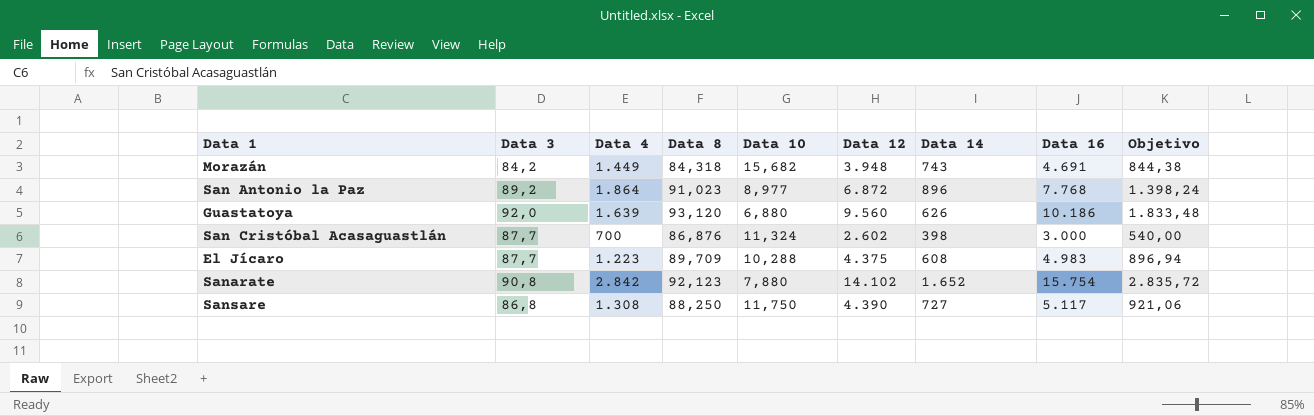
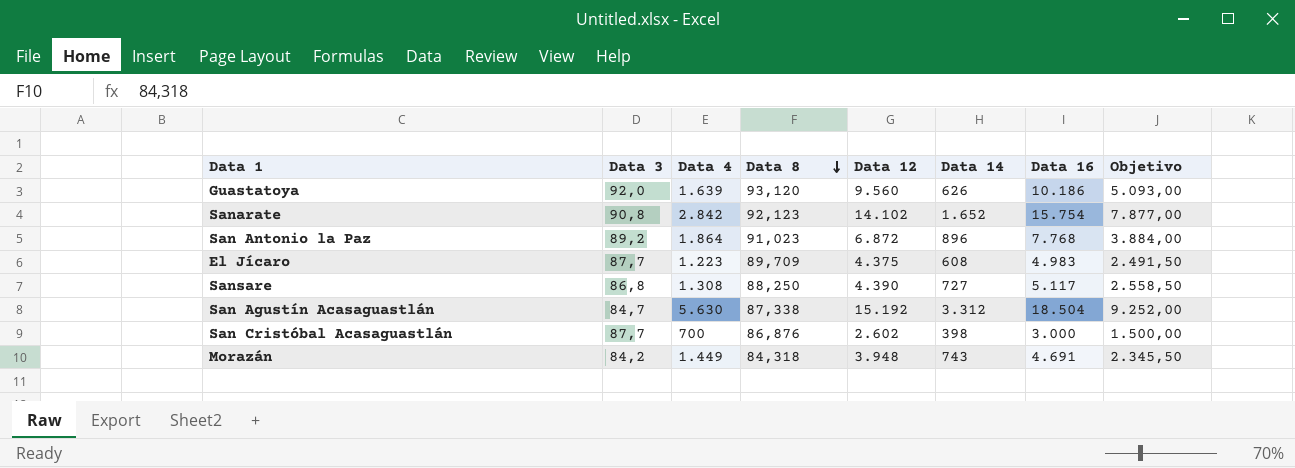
row order: none -> Data 8 descending
column Data 10 | position: 5 -> none
column Objetivo | formula: [Data 16] * 0,18 -> [Data 16] * 0,5
row San Agustín Acasaguastlán: none -> 84,7 | 5.630 | 87,338 | 15.192 | 3.312 | 18.504 | 9.252,00

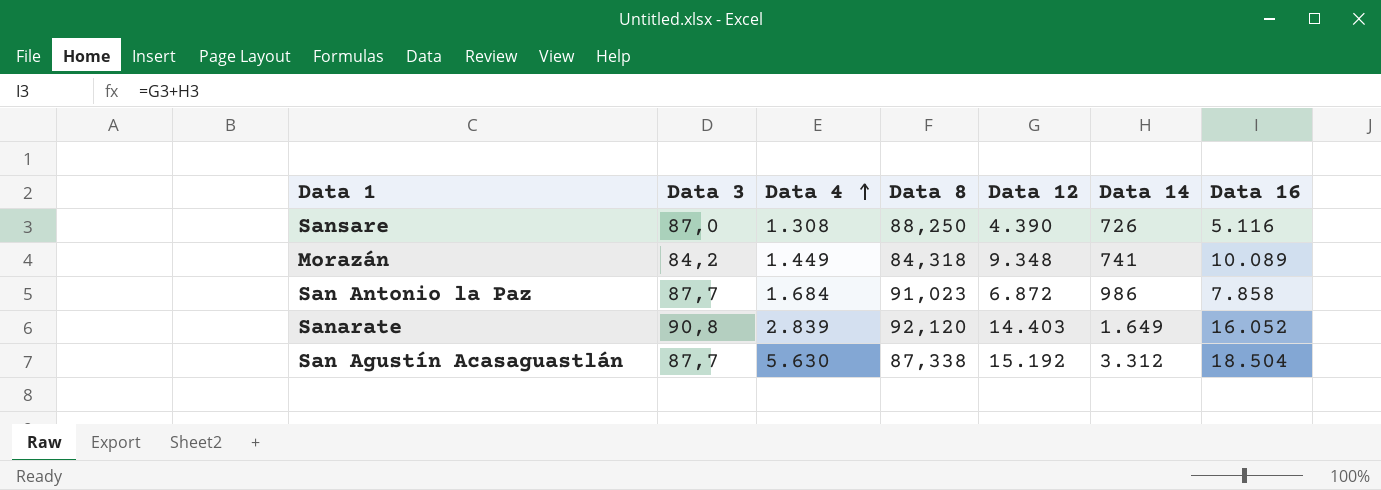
row order: Data 8 descending -> Data 4 ascending
column Objetivo | formula: [Data 16] * 0,5 -> none
row Guastatoya: 92,0 | 1.639 | 93,120 | 9.560 | 626 | 10.186 | 5.093,00 -> none
row El Jícaro: 87,7 | 1.223 | 89,709 | 4.375 | 608 | 4.983 | 2.491,50 -> none
row San Cristóbal Acasaguastlán: 87,7 | 700 | 86,876 | 2.602 | 398 | 3.000 | 1.500,00 -> none
Sansare | Data 3: 86,8 -> 87,0
Sansare | Data 14: 727 -> 726
Sansare | Data 16: 5.117 -> 5.116
Morazán | Data 12: 3.948 -> 9.348
Morazán | Data 14: 743 -> 741
Morazán | Data 16: 4.691 -> 10.089
San Antonio la Paz | Data 3: 89,2 -> 87,7
San Antonio la Paz | Data 4: 1.864 -> 1.684
San Antonio la Paz | Data 14: 896 -> 986
San Antonio la Paz | Data 16: 7.768 -> 7.858
Sanarate | Data 4: 2.842 -> 2.839
Sanarate | Data 8: 92,123 -> 92,120
Sanarate | Data 12: 14.102 -> 14.403
Sanarate | Data 14: 1.652 -> 1.649
Sanarate | Data 16: 15.754 -> 16.052
San Agustín Acasaguastlán | Data 3: 84,7 -> 87,7

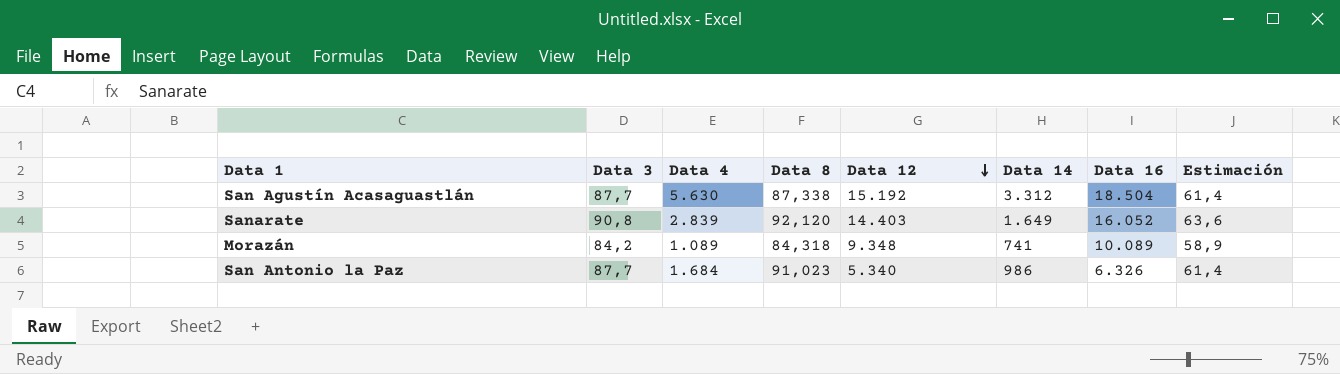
row order: Data 4 ascending -> Data 12 descending
column Estimación | formula: none -> [Data 3] * 0,7
row Sansare: 87,0 | 1.308 | 88,250 | 4.390 | 726 | 5.116 -> none
Morazán | Data 4: 1.449 -> 1.089
San Antonio la Paz | Data 12: 6.872 -> 5.340
San Antonio la Paz | Data 16: 7.858 -> 6.326

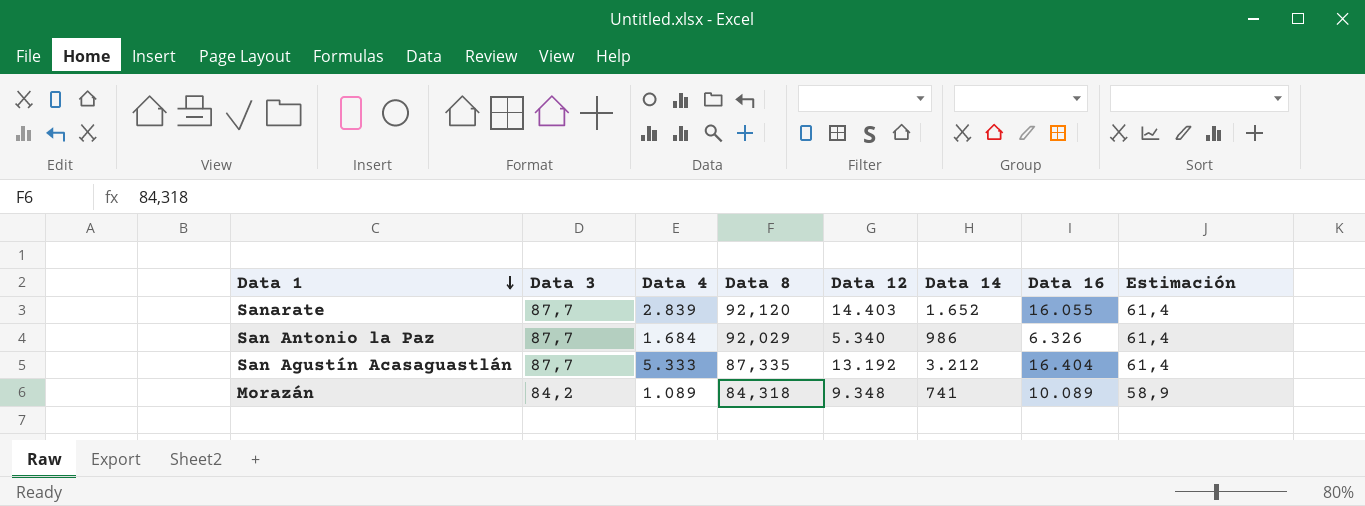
row order: Data 12 descending -> Data 1 descending
Sanarate | Data 3: 90,8 -> 87,7
Sanarate | Data 14: 1.649 -> 1.652
Sanarate | Data 16: 16.052 -> 16.055
Sanarate | Estimación: 63,6 -> 61,4
San Antonio la Paz | Data 8: 91,023 -> 92,029
San Agustín Acasaguastlán | Data 4: 5.630 -> 5.333
San Agustín Acasaguastlán | Data 8: 87,338 -> 87,335
San Agustín Acasaguastlán | Data 12: 15.192 -> 13.192
San Agustín Acasaguastlán | Data 14: 3.312 -> 3.212
San Agustín Acasaguastlán | Data 16: 18.504 -> 16.404

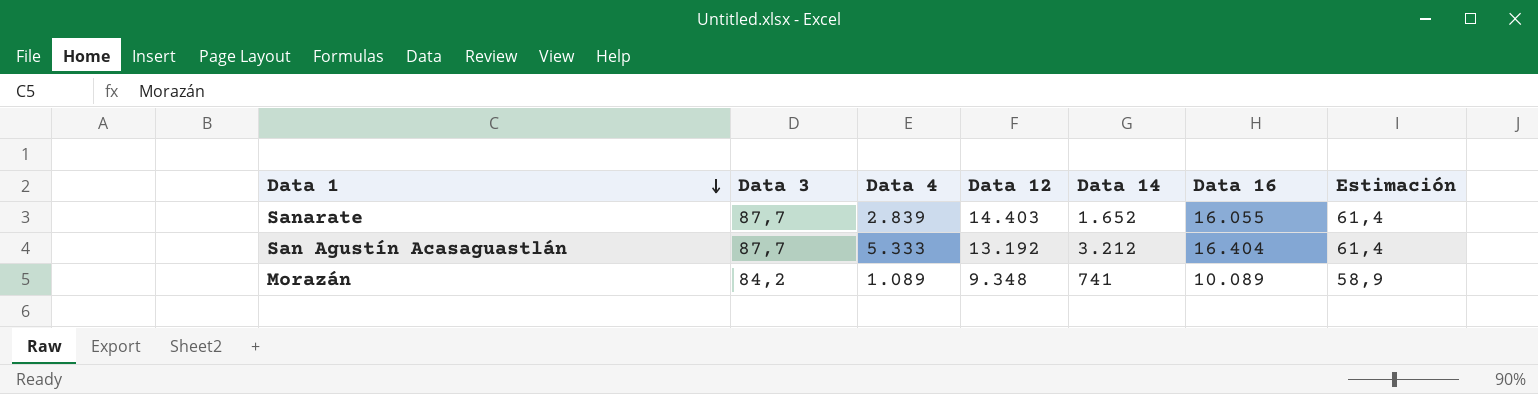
column Data 8 | position: 4 -> none
row San Antonio la Paz: 87,7 | 1.684 | 92,029 | 5.340 | 986 | 6.326 | 61,4 -> none

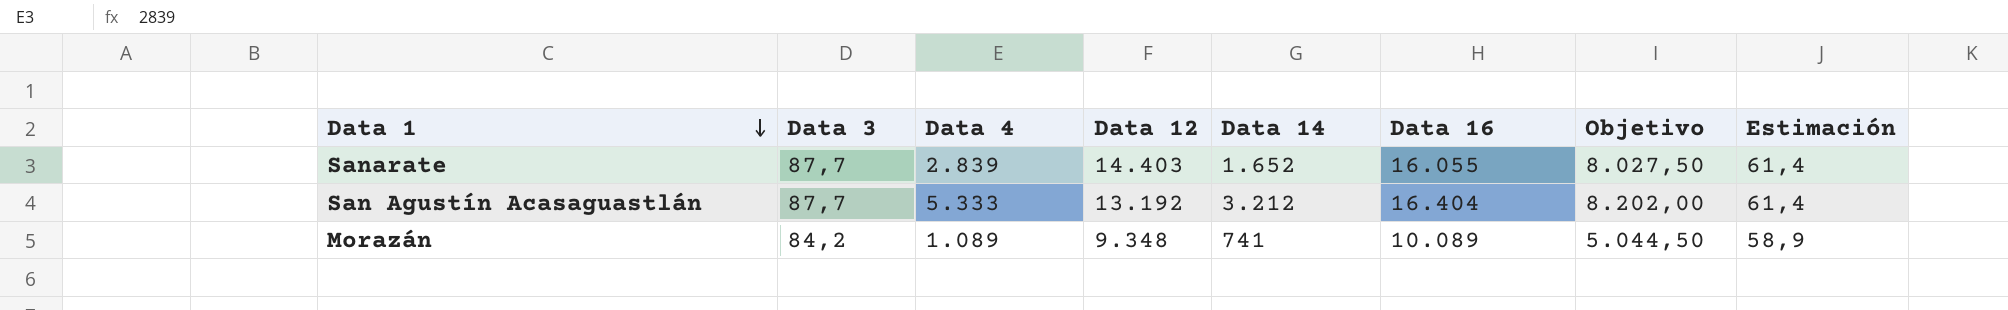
column Objetivo | formula: none -> [Data 16] * 0,5

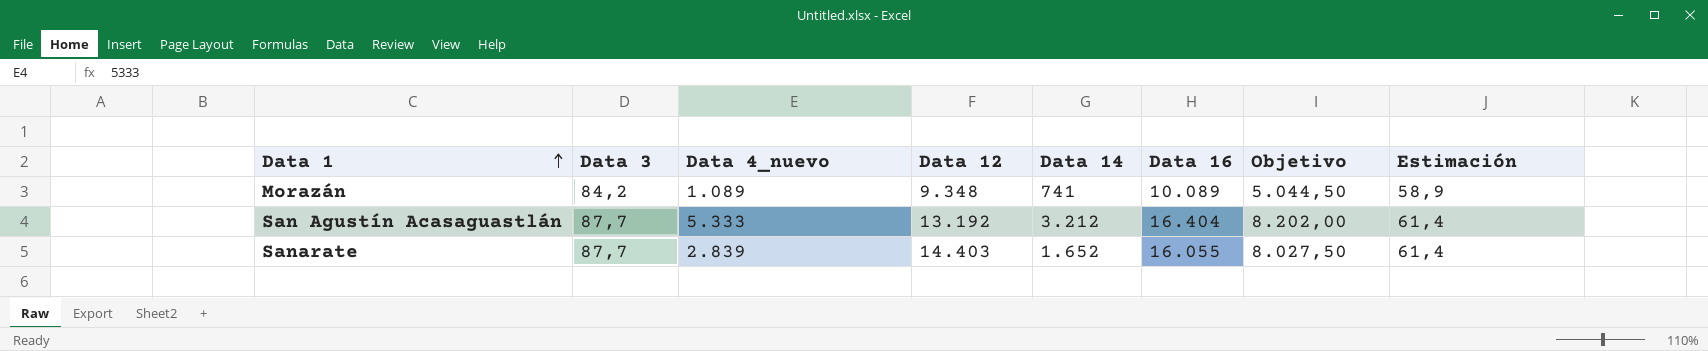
row order: Data 1 descending -> Data 1 ascending
column name: Data 4 -> Data 4_nuevo

